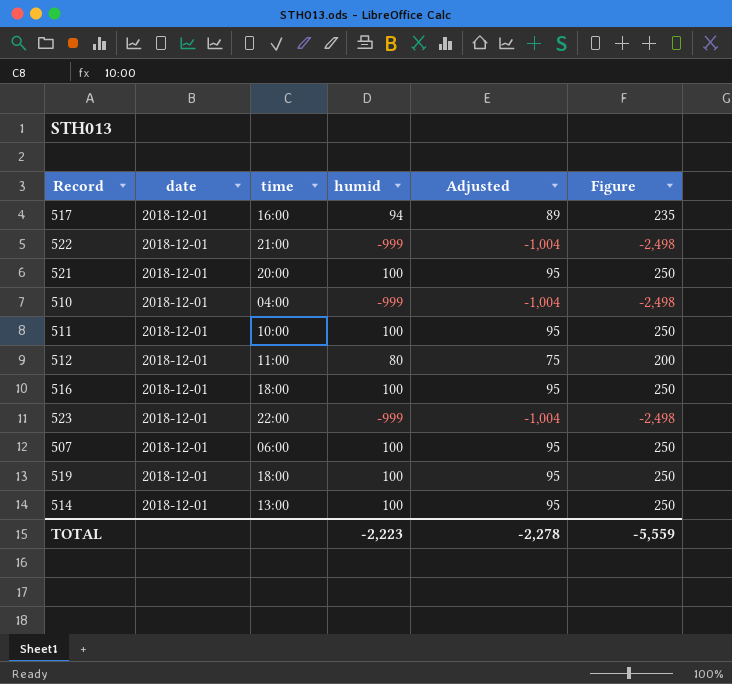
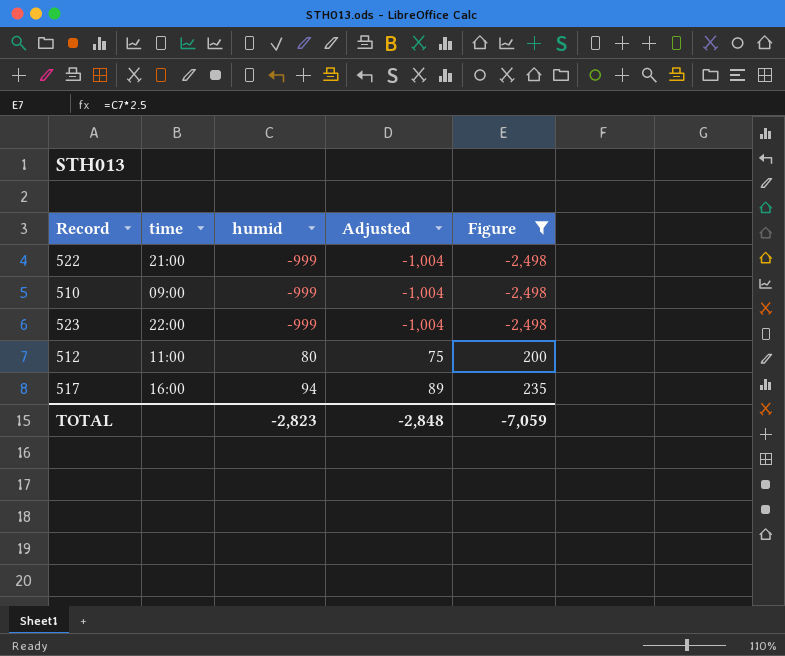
filter: none -> Figure != 250
row order: none -> humid ascending
column date | position: 2 -> none
510 | time: 04:00 -> 09:00
TOTAL | humid: -2,223 -> -2,823
TOTAL | Adjusted: -2,278 -> -2,848
TOTAL | Figure: -5,559 -> -7,059

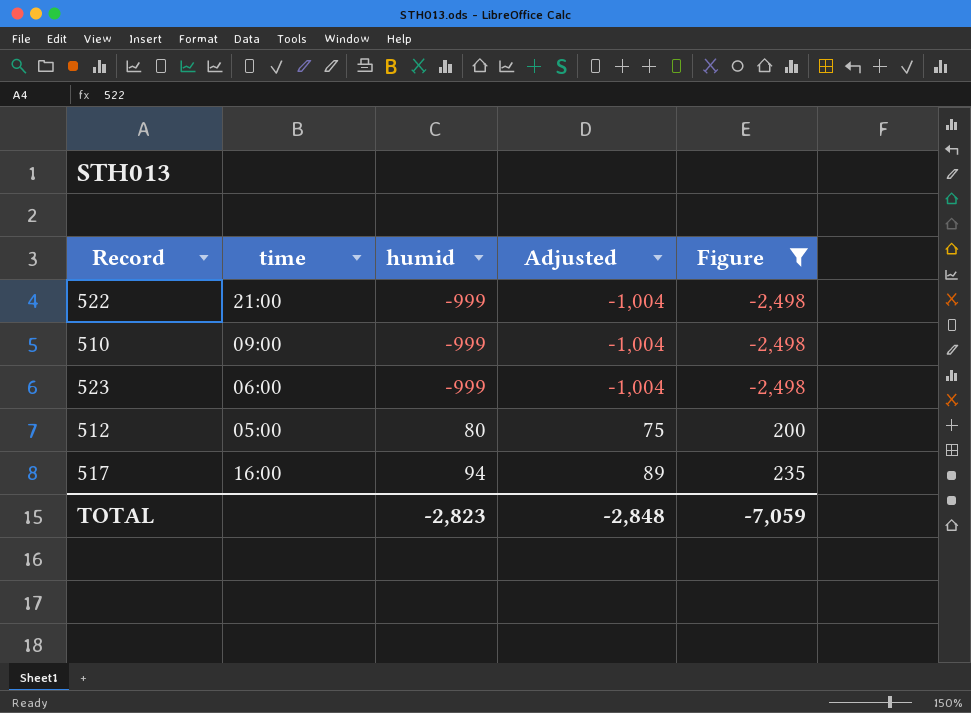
523 | time: 22:00 -> 06:00
512 | time: 11:00 -> 05:00

